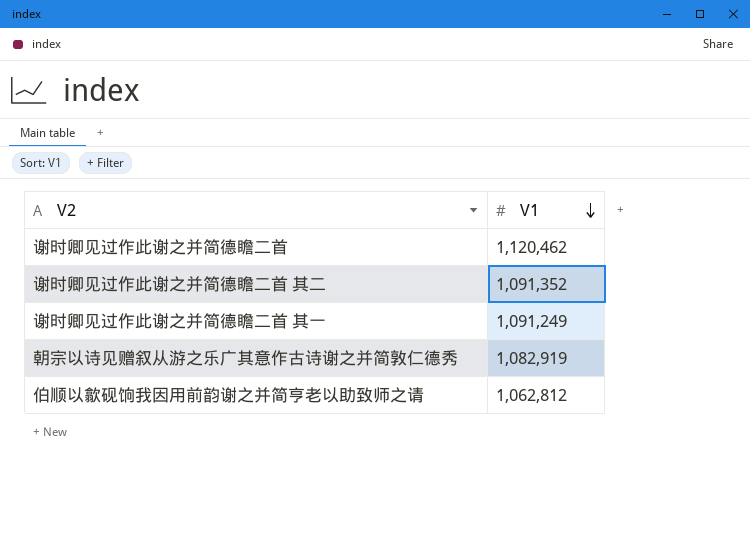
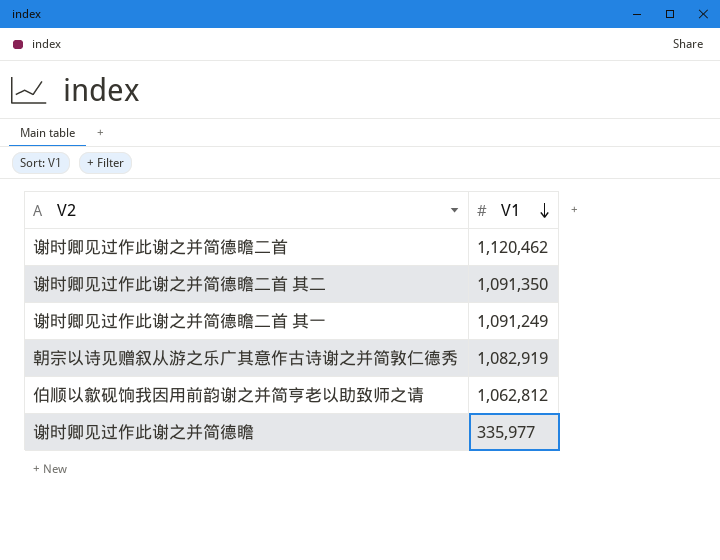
谢时卿见过作此谢之并简德瞻二首 其二 | V1: 1,091,352 -> 1,091,350
row 谢时卿见过作此谢之并简德瞻: none -> 335,977

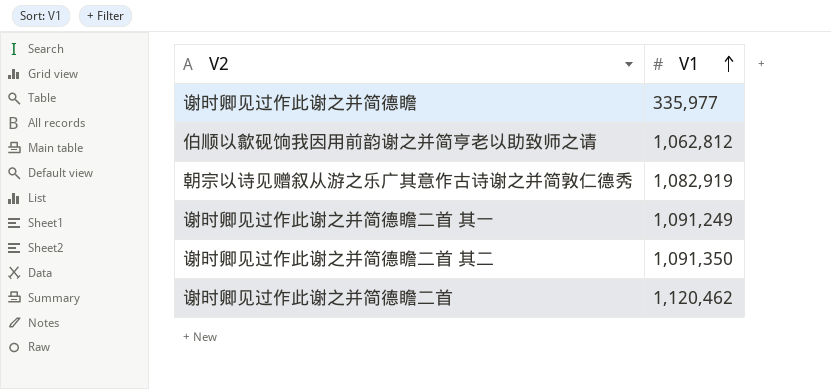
row order: V1 descending -> V1 ascending

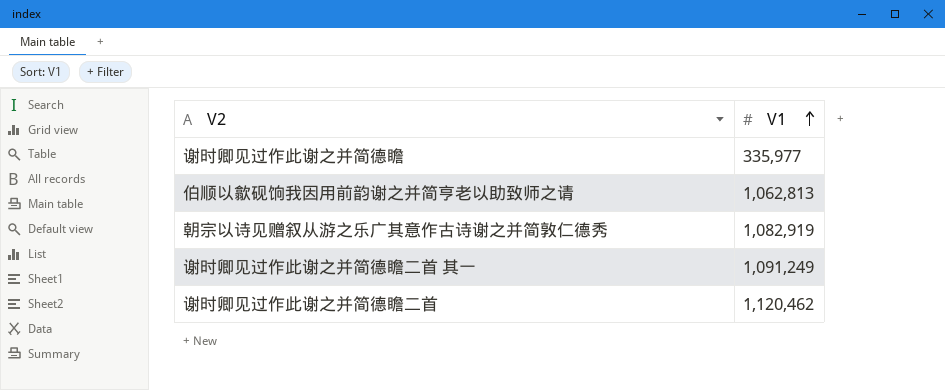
row 谢时卿见过作此谢之并简德瞻二首 其二: 1,091,350 -> none
伯顺以歙砚饷我因用前韵谢之并简亨老以助致师之请 | V1: 1,062,812 -> 1,062,813

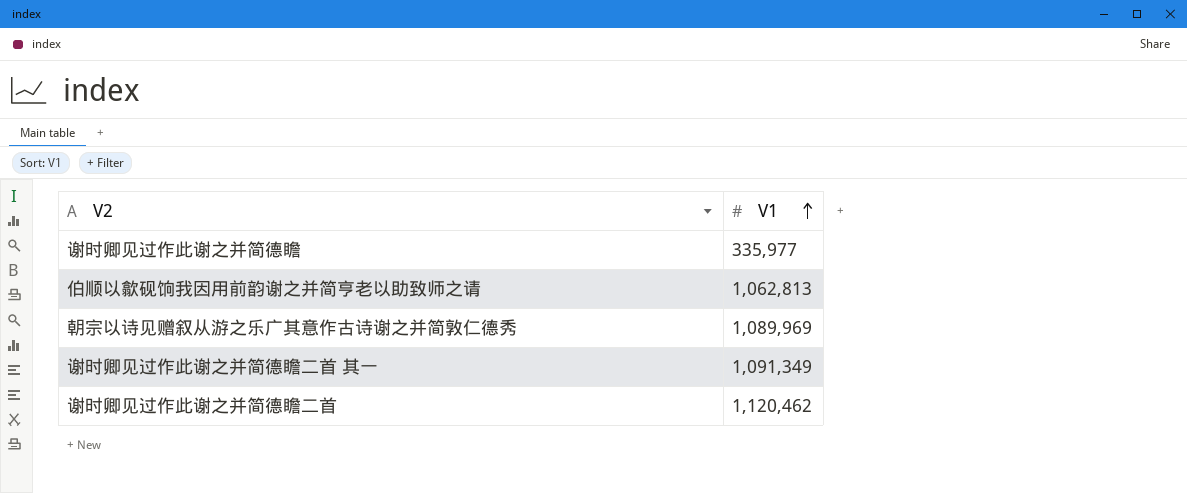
朝宗以诗见赠叙从游之乐广其意作古诗谢之并简敦仁德秀 | V1: 1,082,919 -> 1,089,969
谢时卿见过作此谢之并简德瞻二首 其一 | V1: 1,091,249 -> 1,091,349

